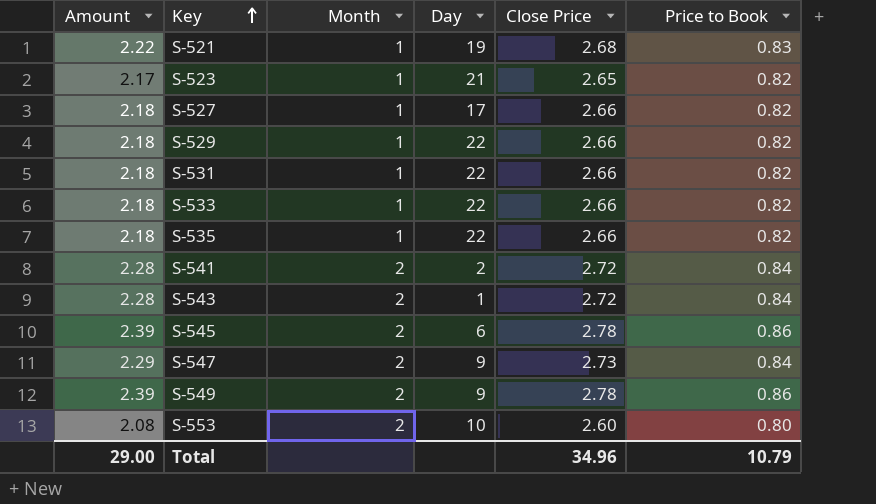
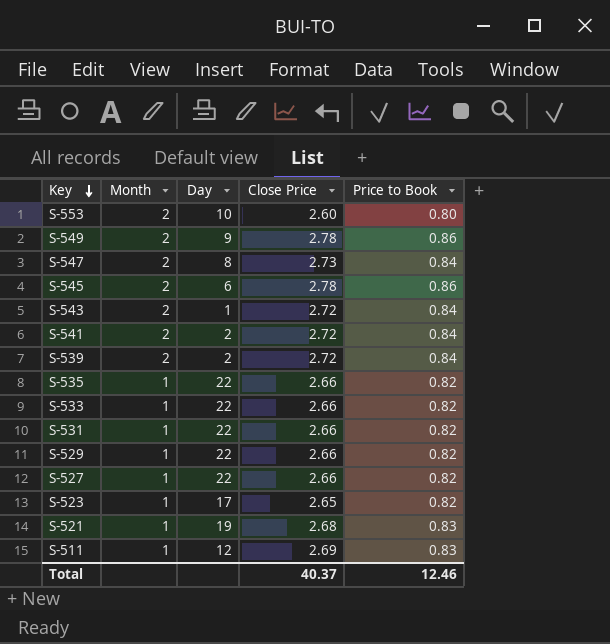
row order: Key ascending -> Key descending
column Amount | formula: [Close Price] * [Price to Book] -> none
S-547 | Day: 9 -> 8
row S-539: none -> 2 | 2 | 2.72 | 0.84
S-527 | Day: 17 -> 22
S-523 | Day: 21 -> 17
row S-511: none -> 1 | 12 | 2.69 | 0.83
Total | Close Price: 34.96 -> 40.37
Total | Price to Book: 10.79 -> 12.46

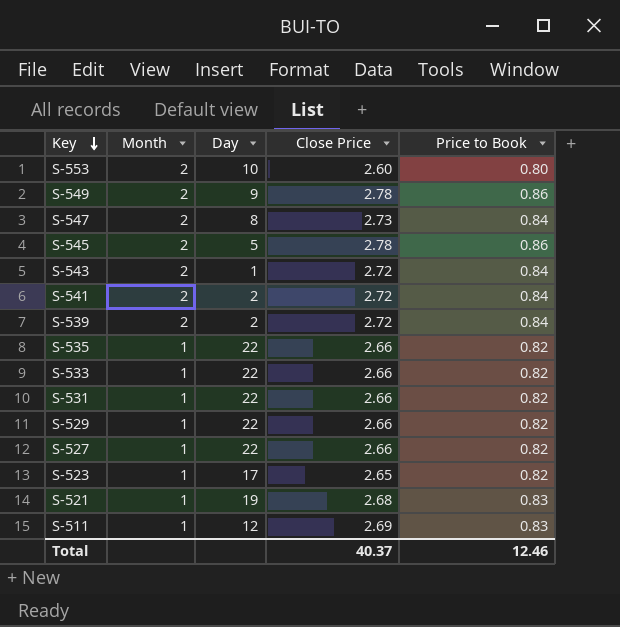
S-545 | Day: 6 -> 5

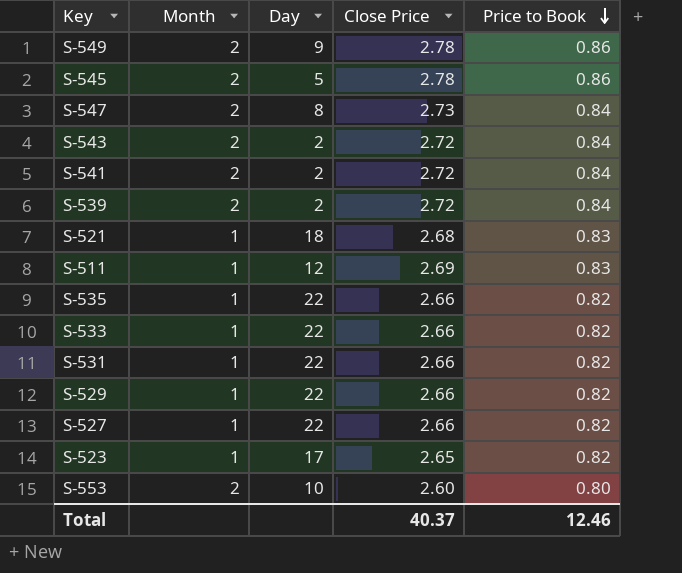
row order: Key descending -> Price to Book descending
S-543 | Day: 1 -> 2
S-521 | Day: 19 -> 18

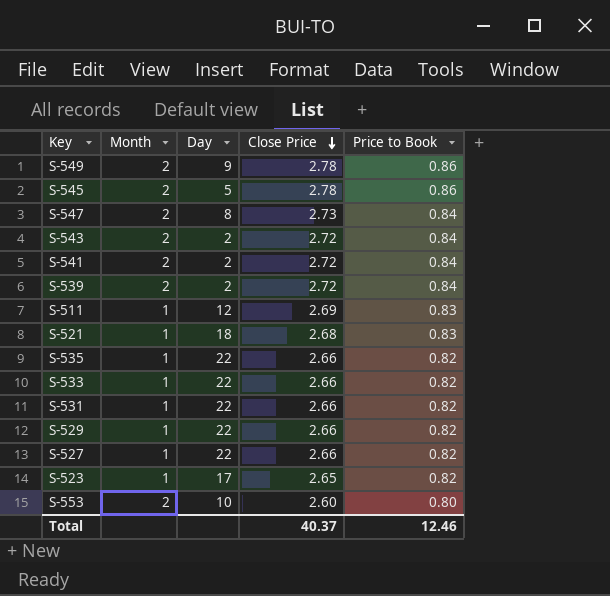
row order: Price to Book descending -> Close Price descending

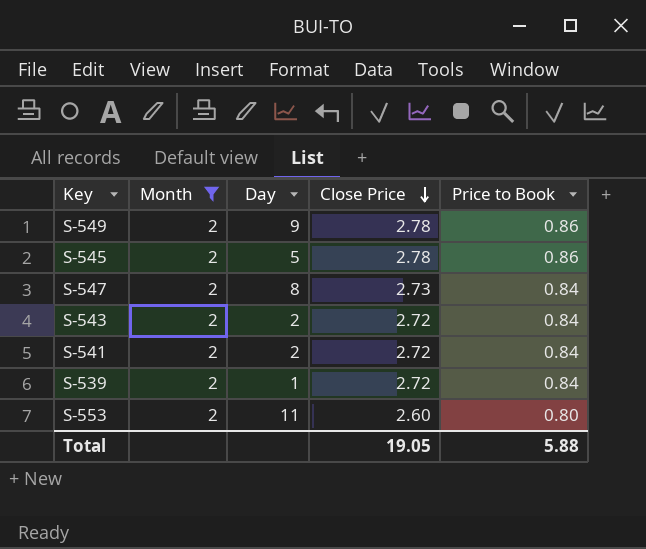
filter: none -> Month = 2
S-539 | Day: 2 -> 1
S-553 | Day: 10 -> 11
Total | Close Price: 40.37 -> 19.05
Total | Price to Book: 12.46 -> 5.88

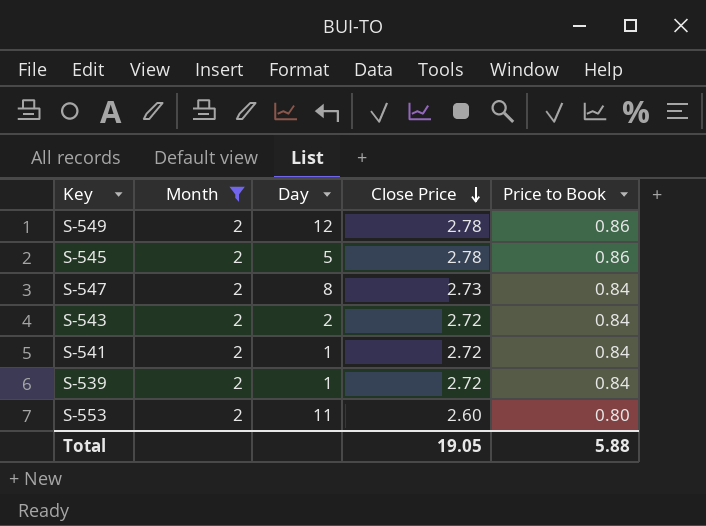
S-549 | Day: 9 -> 12
S-541 | Day: 2 -> 1

